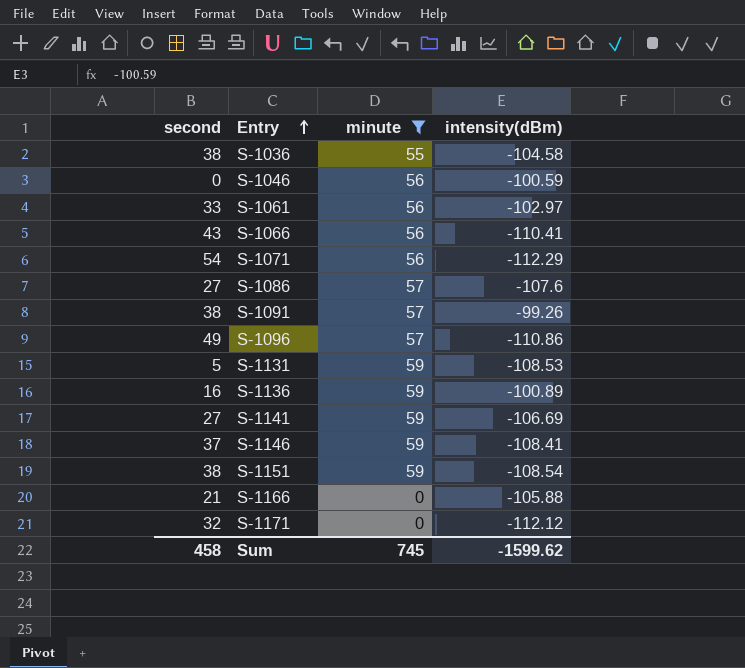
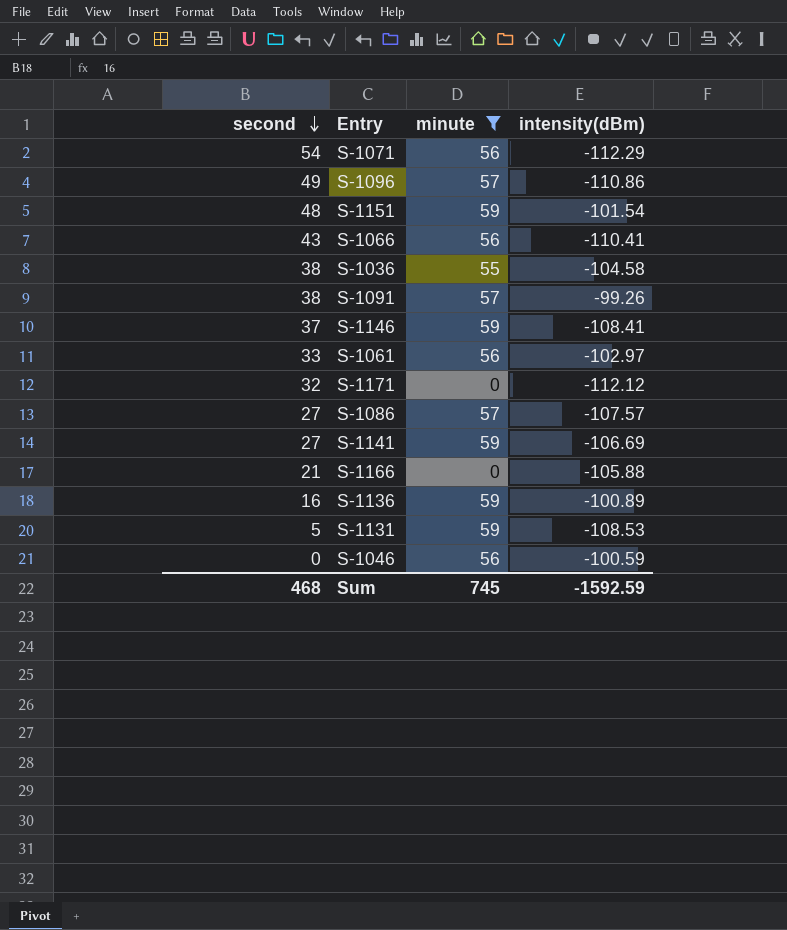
row order: Entry ascending -> second descending
S-1151 | second: 38 -> 48
S-1151 | intensity(dBm): -108.54 -> -101.54
S-1086 | intensity(dBm): -107.6 -> -107.57
Sum | second: 458 -> 468
Sum | intensity(dBm): -1599.62 -> -1592.59

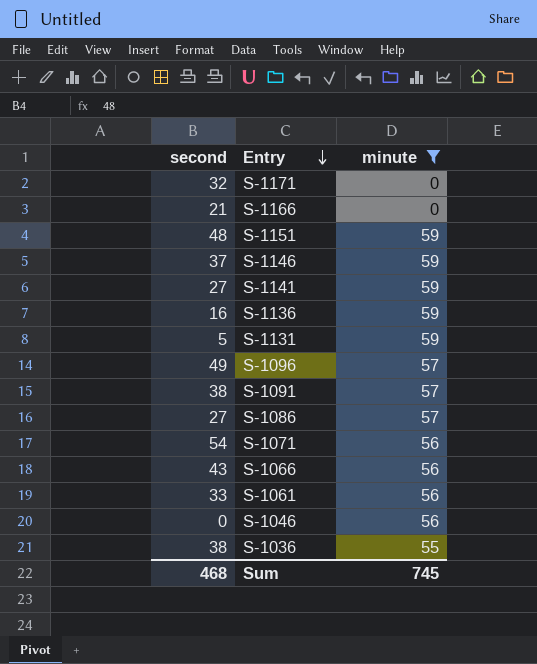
row order: second descending -> Entry descending
column intensity(dBm) | position: 4 -> none

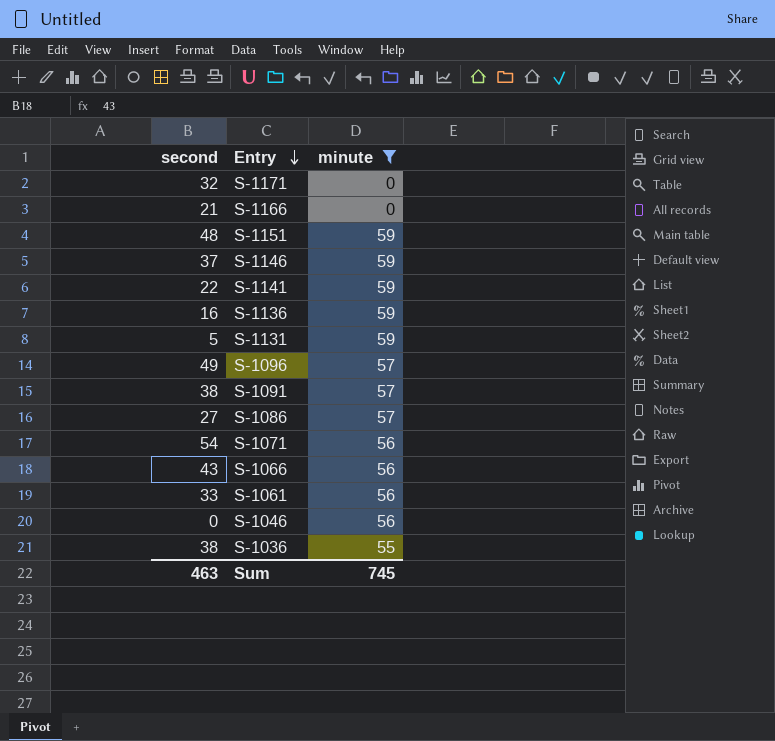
S-1141 | second: 27 -> 22
Sum | second: 468 -> 463

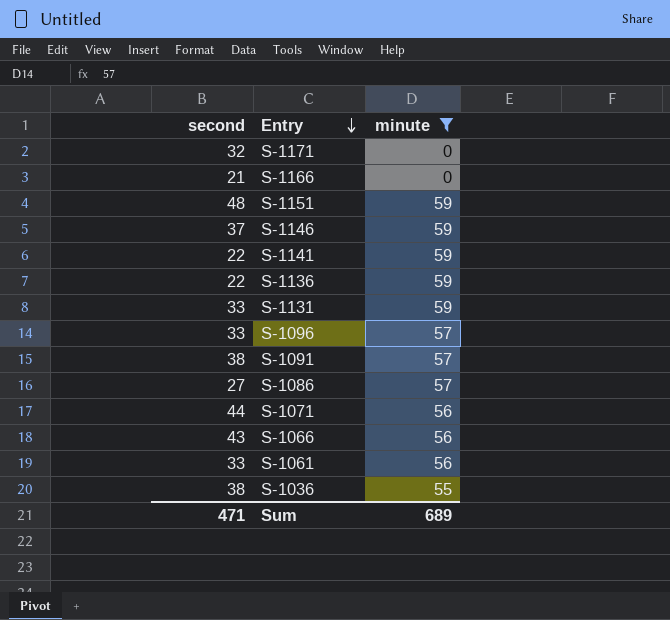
row S-1046: 0 | 56 -> none
S-1136 | second: 16 -> 22
S-1131 | second: 5 -> 33
S-1096 | second: 49 -> 33
S-1071 | second: 54 -> 44
Sum | second: 463 -> 471
Sum | minute: 745 -> 689

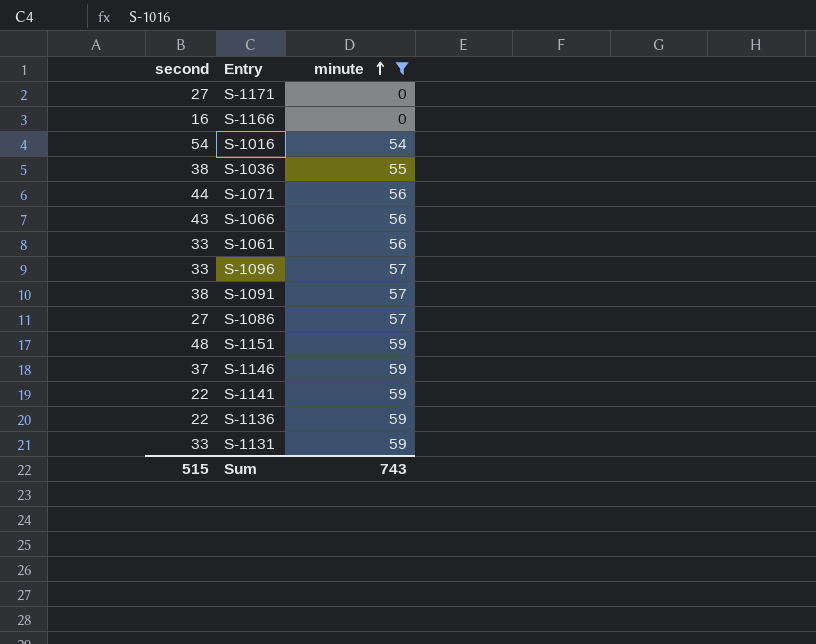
row order: Entry descending -> minute ascending
S-1171 | second: 32 -> 27
S-1166 | second: 21 -> 16
row S-1016: none -> 54 | 54
Sum | second: 471 -> 515
Sum | minute: 689 -> 743

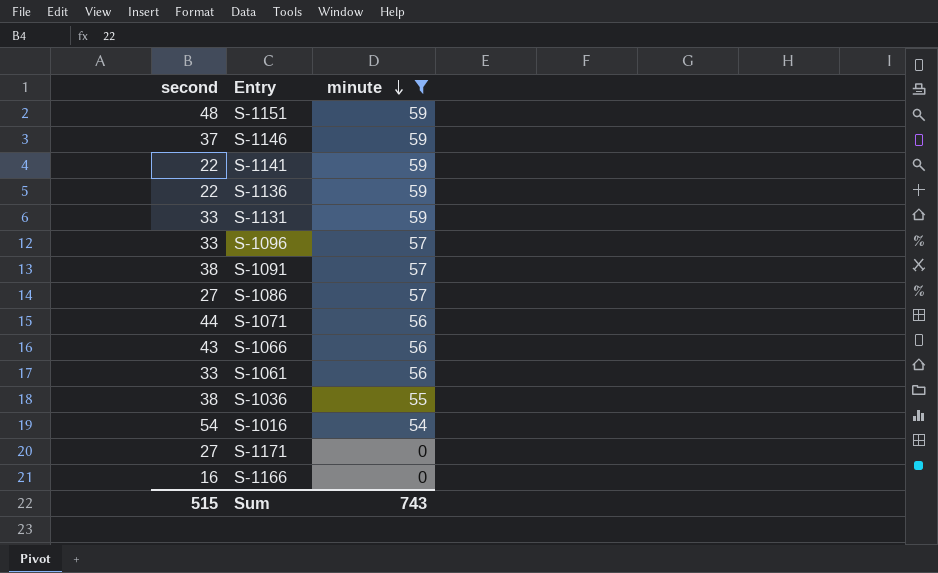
row order: minute ascending -> minute descending

